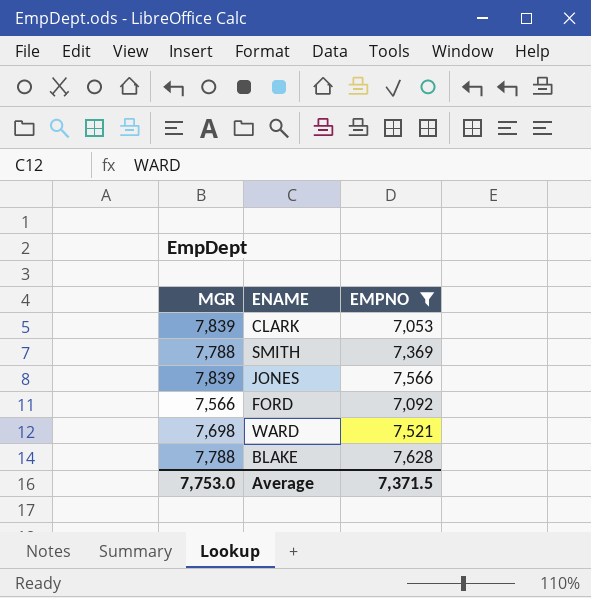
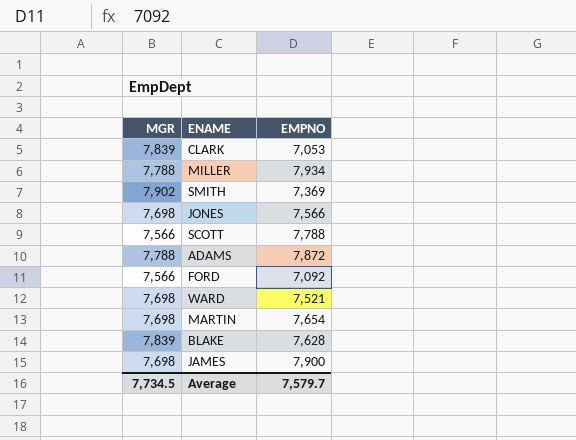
filter: EMPNO <= 7,628 -> none
SMITH | MGR: 7,788 -> 7,902
JONES | MGR: 7,839 -> 7,698
BLAKE | MGR: 7,788 -> 7,839
Average | MGR: 7,753.0 -> 7,734.5
Average | EMPNO: 7,371.5 -> 7,579.7

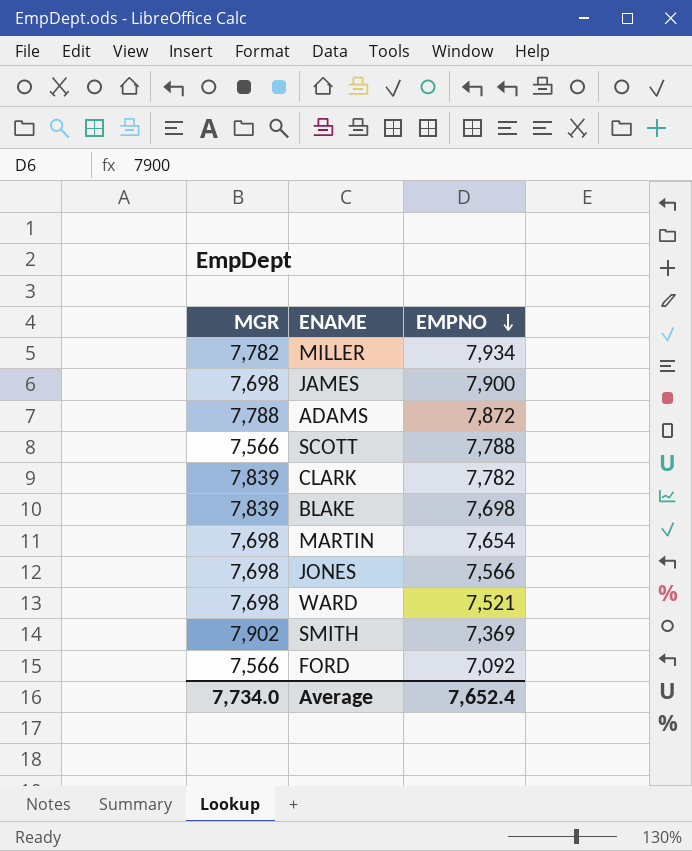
row order: none -> EMPNO descending
MILLER | MGR: 7,788 -> 7,782
CLARK | EMPNO: 7,053 -> 7,782
BLAKE | EMPNO: 7,628 -> 7,698
Average | MGR: 7,734.5 -> 7,734.0
Average | EMPNO: 7,579.7 -> 7,652.4

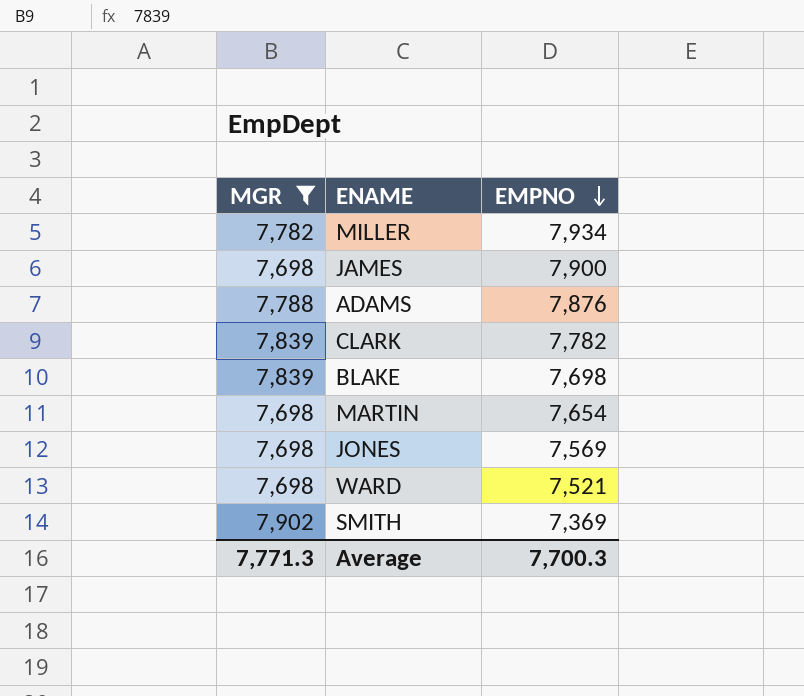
filter: none -> MGR != 7,566
ADAMS | EMPNO: 7,872 -> 7,876
JONES | EMPNO: 7,566 -> 7,569
Average | MGR: 7,734.0 -> 7,771.3
Average | EMPNO: 7,652.4 -> 7,700.3

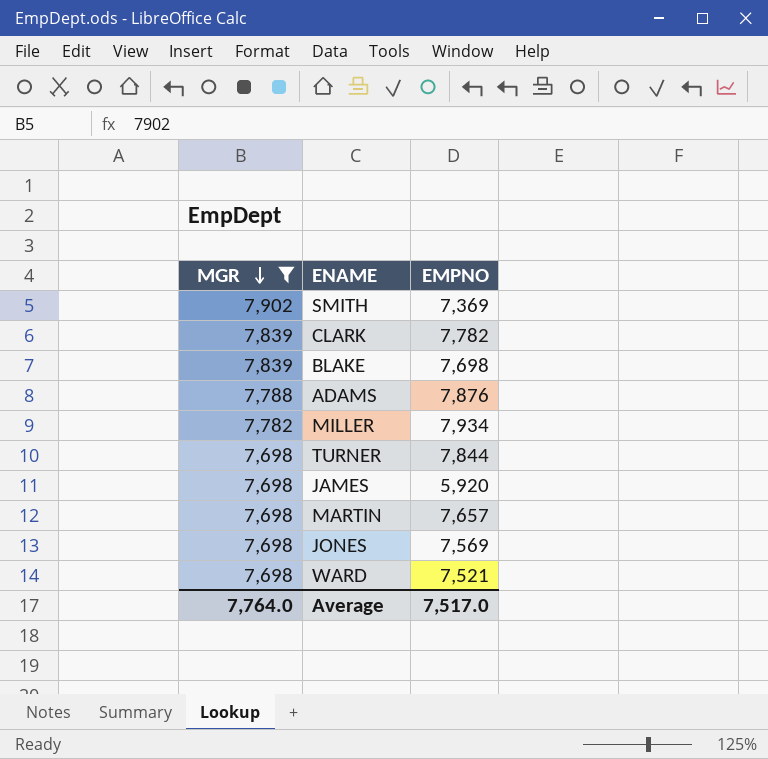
row order: EMPNO descending -> MGR descending
row TURNER: none -> 7,698 | 7,844
JAMES | EMPNO: 7,900 -> 5,920
MARTIN | EMPNO: 7,654 -> 7,657
Average | MGR: 7,771.3 -> 7,764.0
Average | EMPNO: 7,700.3 -> 7,517.0

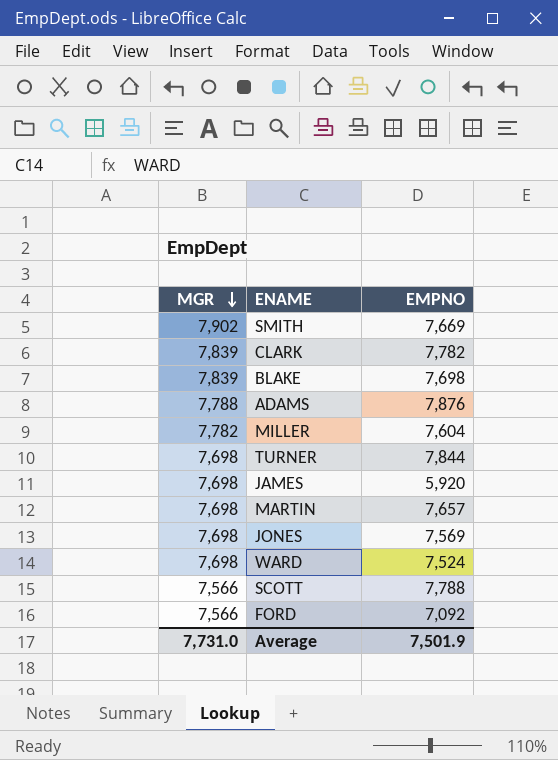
filter: MGR != 7,566 -> none
SMITH | EMPNO: 7,369 -> 7,669
MILLER | EMPNO: 7,934 -> 7,604
WARD | EMPNO: 7,521 -> 7,524
Average | MGR: 7,764.0 -> 7,731.0
Average | EMPNO: 7,517.0 -> 7,501.9

